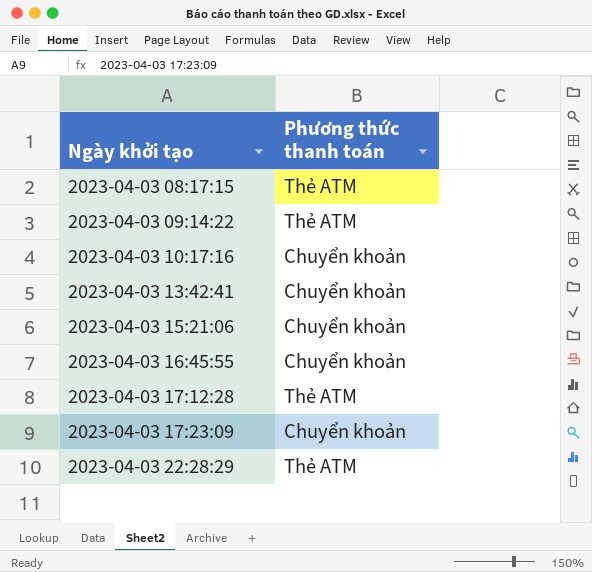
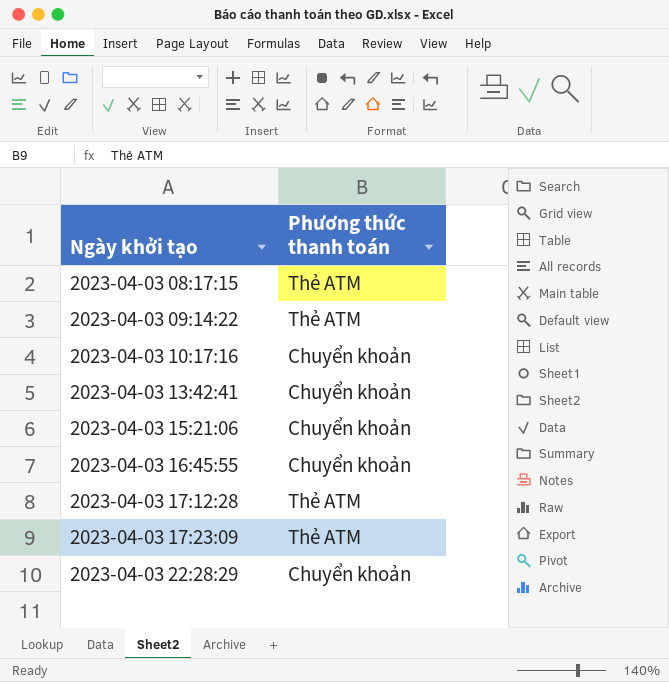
2023-04-03 17:23:09 | Phương thức thanh toán: Chuyển khoản -> Thẻ ATM
2023-04-03 22:28:29 | Phương thức thanh toán: Thẻ ATM -> Chuyển khoản

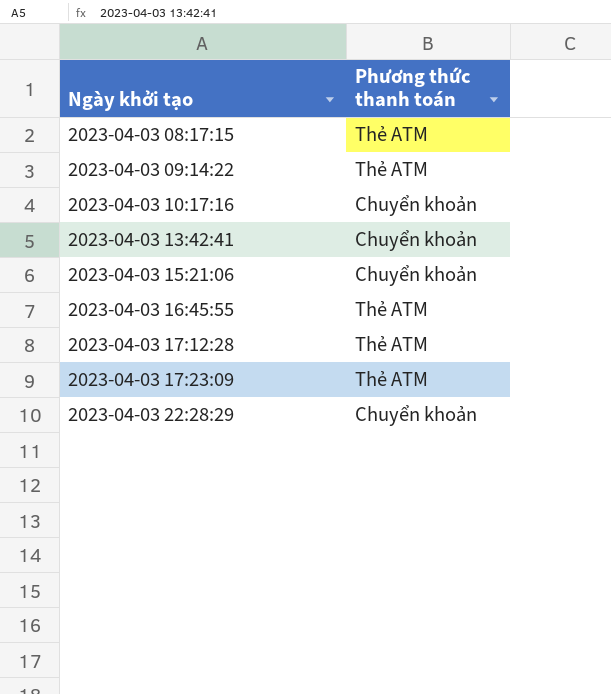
2023-04-03 16:45:55 | Phương thức thanh toán: Chuyển khoản -> Thẻ ATM

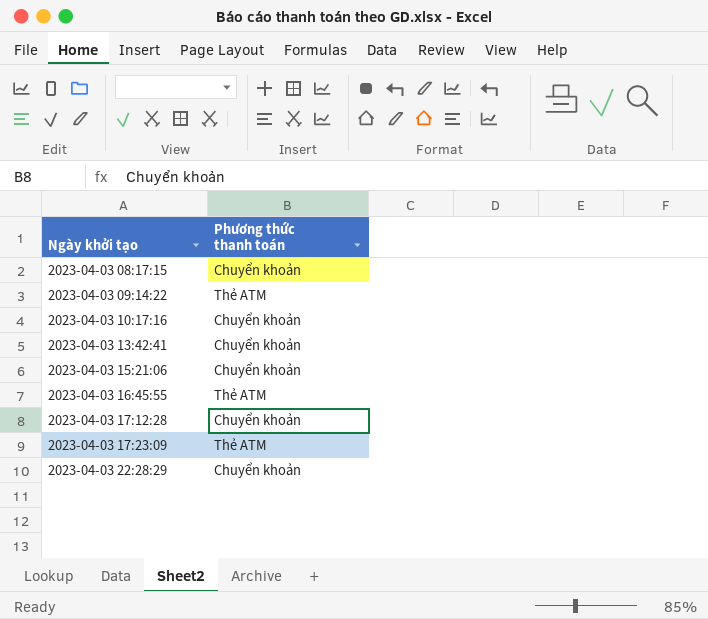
2023-04-03 08:17:15 | Phương thức thanh toán: Thẻ ATM -> Chuyển khoản
2023-04-03 17:12:28 | Phương thức thanh toán: Thẻ ATM -> Chuyển khoản

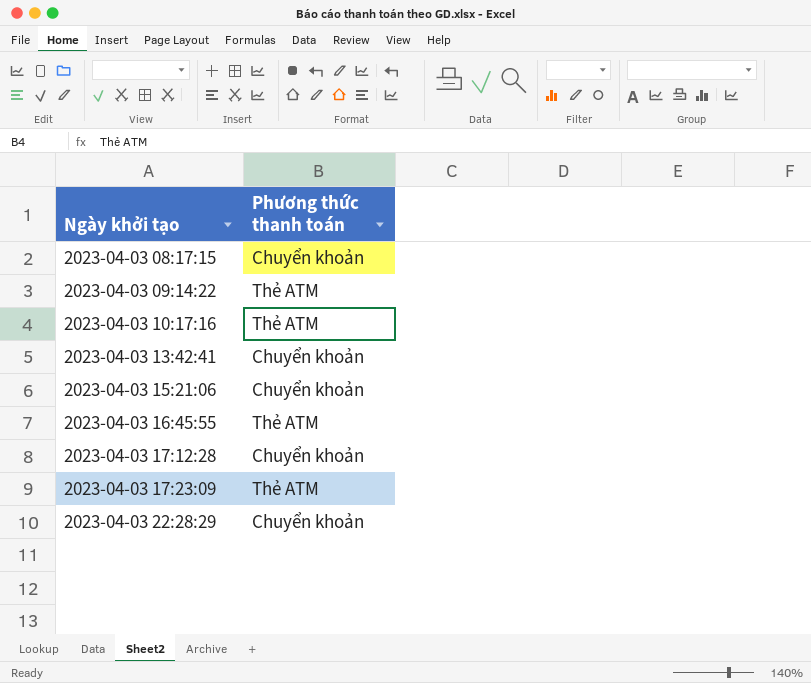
2023-04-03 10:17:16 | Phương thức thanh toán: Chuyển khoản -> Thẻ ATM

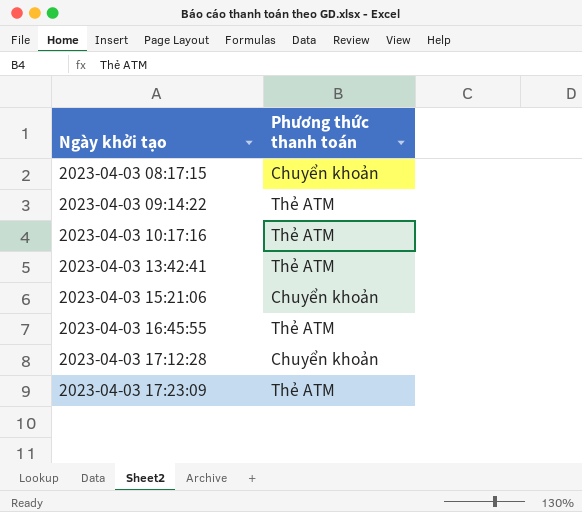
row 2023-04-03 22:28:29: Chuyển khoản -> none
2023-04-03 13:42:41 | Phương thức thanh toán: Chuyển khoản -> Thẻ ATM

